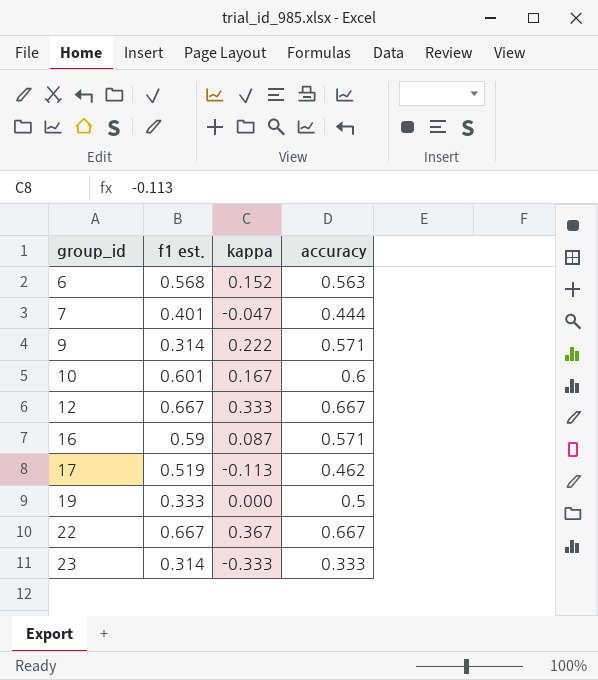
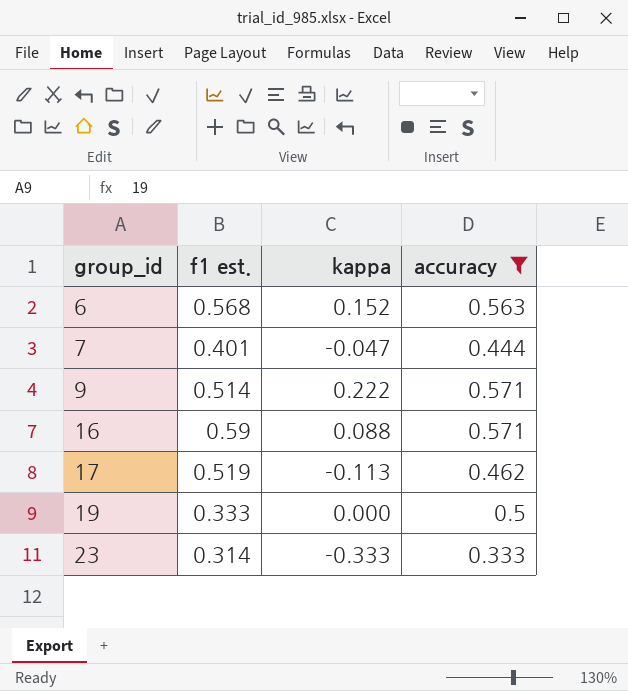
filter: none -> accuracy <= 0.571
9 | f1 est.: 0.314 -> 0.514
16 | kappa: 0.087 -> 0.088

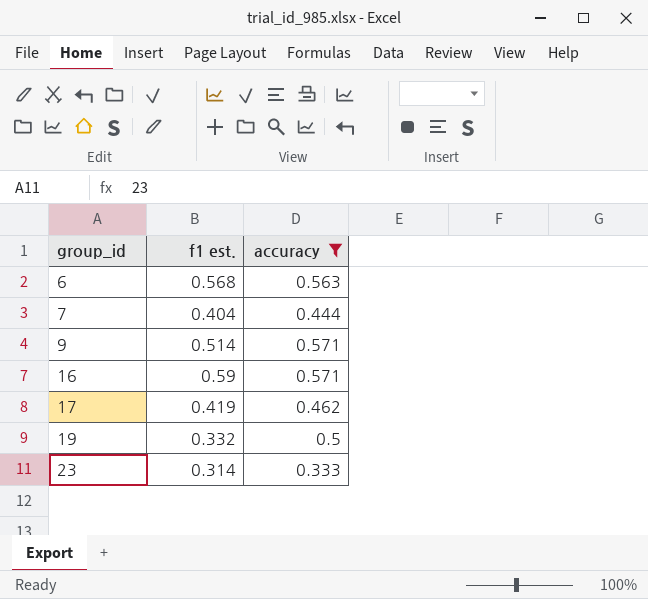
column kappa | position: 3 -> none
7 | f1 est.: 0.401 -> 0.404
17 | f1 est.: 0.519 -> 0.419
19 | f1 est.: 0.333 -> 0.332

